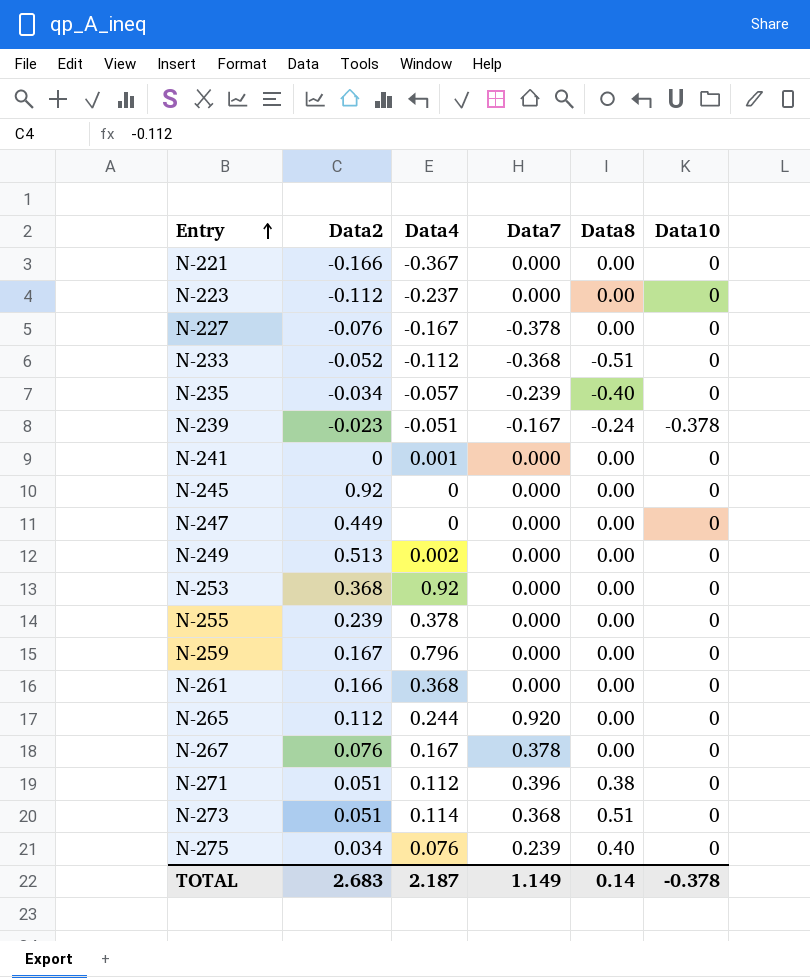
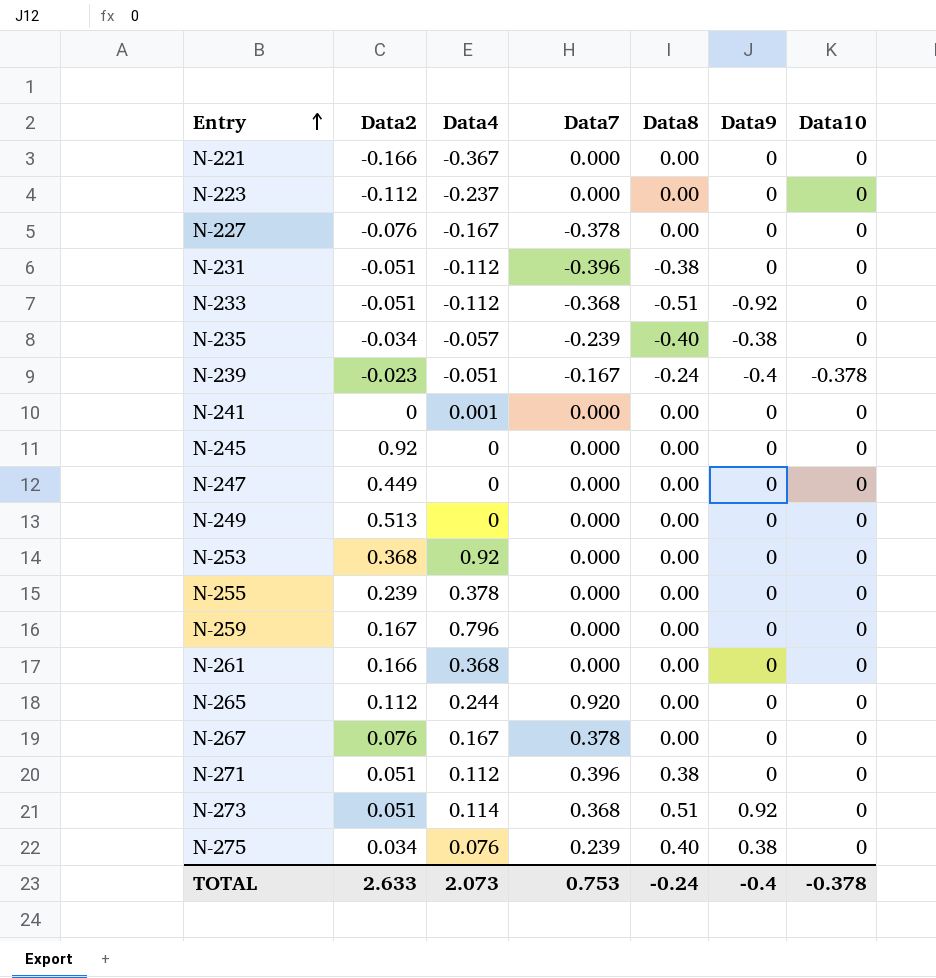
column Data9 | position: none -> 6
row N-231: none -> -0.051 | -0.112 | -0.396 | -0.38 | 0 | 0
N-233 | Data2: -0.052 -> -0.051
N-249 | Data4: 0.002 -> 0
TOTAL | Data2: 2.683 -> 2.633
TOTAL | Data4: 2.187 -> 2.073
TOTAL | Data7: 1.149 -> 0.753
TOTAL | Data8: 0.14 -> -0.24

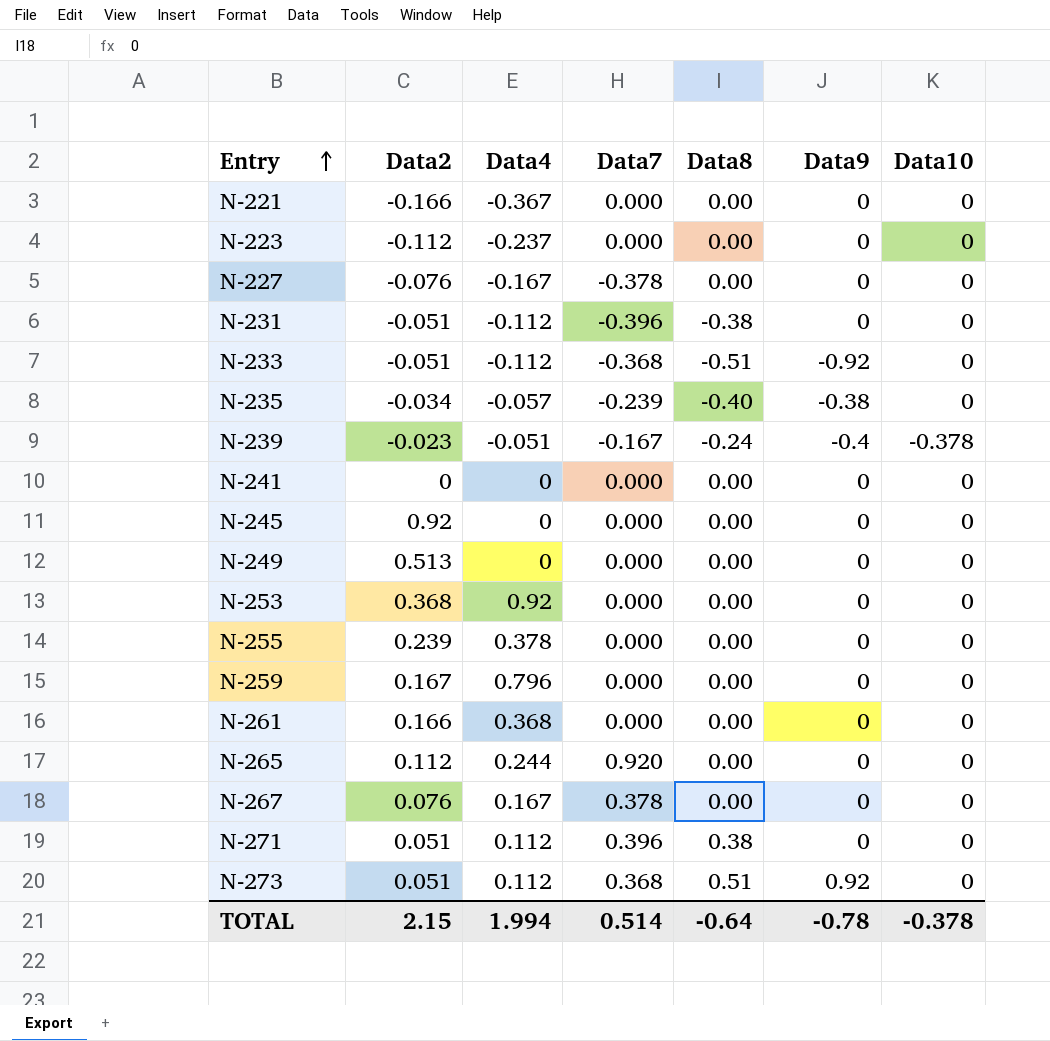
row N-247: 0.449 | 0 | 0.000 | 0.00 | 0 | 0 -> none
row N-275: 0.034 | 0.076 | 0.239 | 0.40 | 0.38 | 0 -> none
N-241 | Data4: 0.001 -> 0
N-273 | Data4: 0.114 -> 0.112
TOTAL | Data2: 2.633 -> 2.15
TOTAL | Data4: 2.073 -> 1.994
TOTAL | Data7: 0.753 -> 0.514
TOTAL | Data8: -0.24 -> -0.64
TOTAL | Data9: -0.4 -> -0.78

